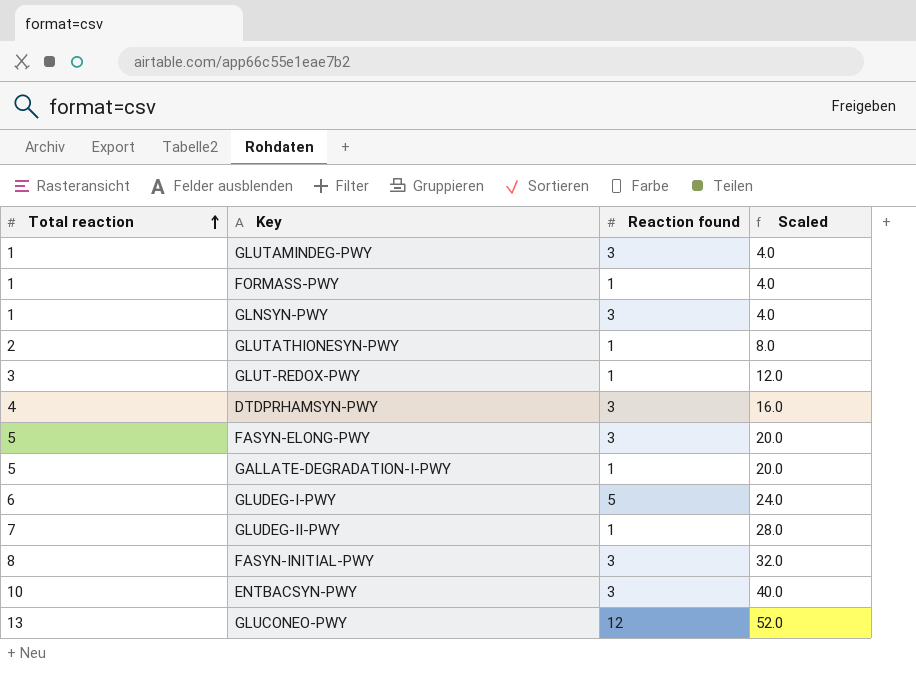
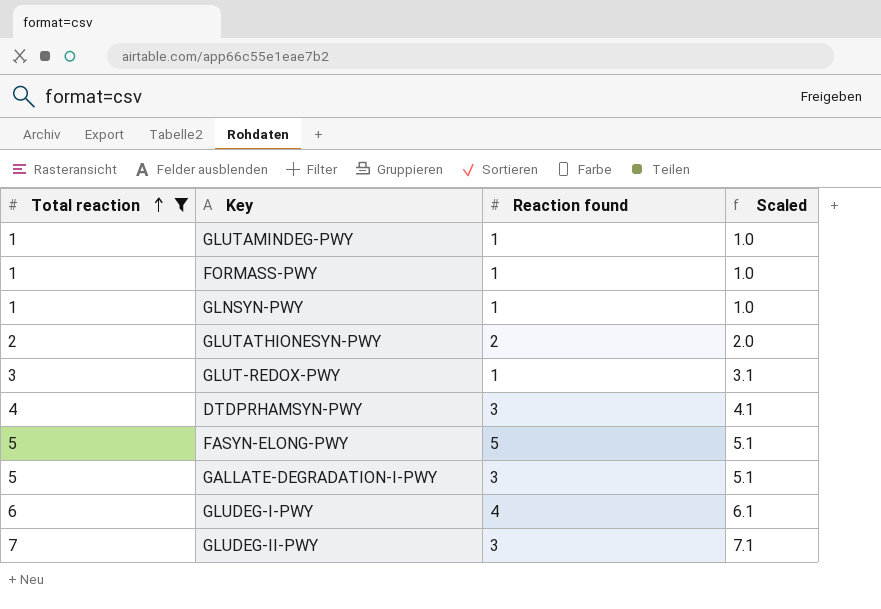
filter: none -> Total reaction <= 7
column Scaled | formula: [Total reaction] * 4 -> [Total reaction] * 1.02
GLUTAMINDEG-PWY | Reaction found: 3 -> 1
GLNSYN-PWY | Reaction found: 3 -> 1
GLUTATHIONESYN-PWY | Reaction found: 1 -> 2
FASYN-ELONG-PWY | Reaction found: 3 -> 5
GALLATE-DEGRADATION-I-PWY | Reaction found: 1 -> 3
GLUDEG-I-PWY | Reaction found: 5 -> 4
GLUDEG-II-PWY | Reaction found: 1 -> 3

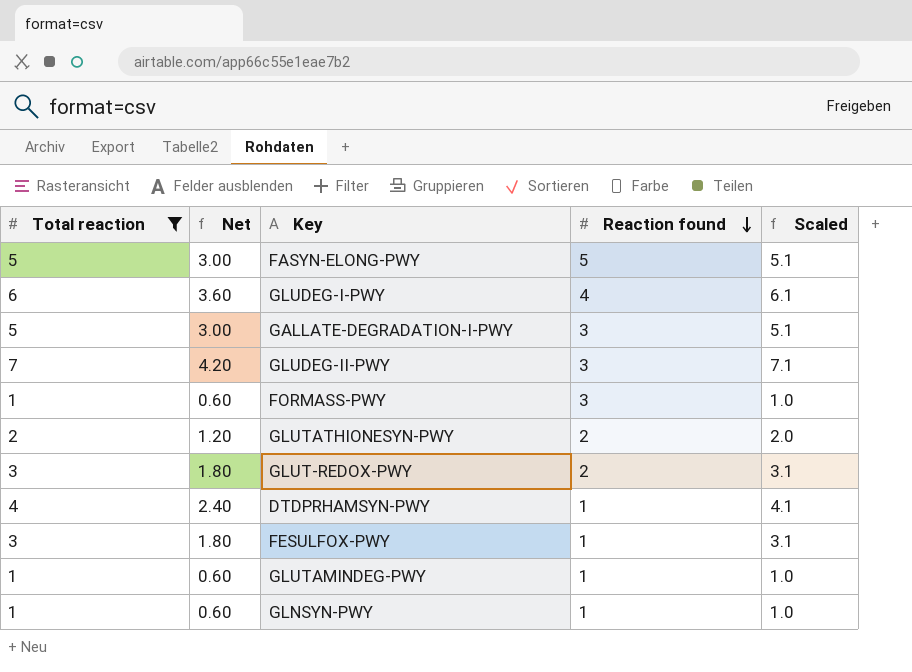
row order: Total reaction ascending -> Reaction found descending
column Net | formula: none -> [Total reaction] * 0.6
FORMASS-PWY | Reaction found: 1 -> 3
GLUT-REDOX-PWY | Reaction found: 1 -> 2
DTDPRHAMSYN-PWY | Reaction found: 3 -> 1
row FESULFOX-PWY: none -> 3 | 1.80 | 1 | 3.1

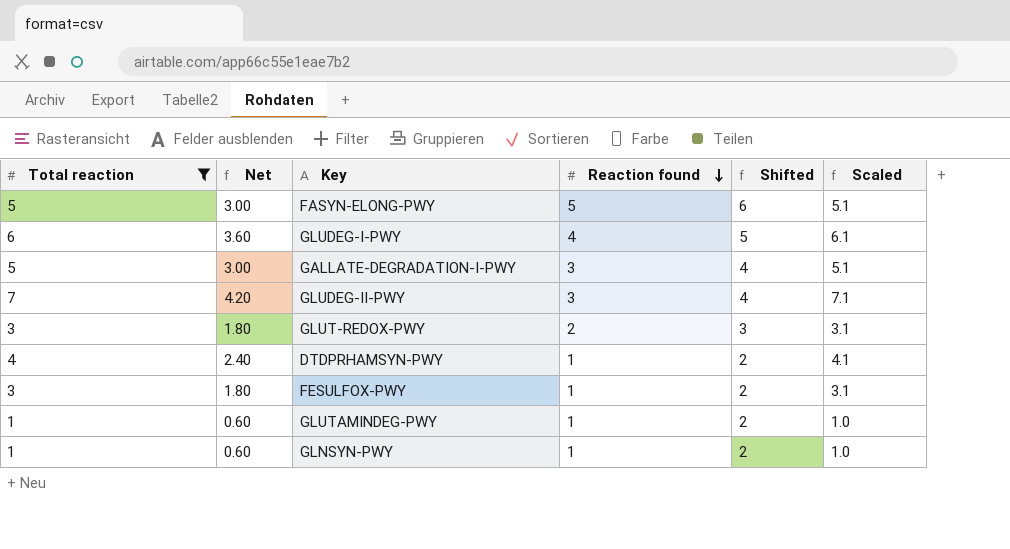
column Shifted | formula: none -> [Reaction found] + 1
row FORMASS-PWY: 1 | 0.60 | 3 | 1.0 -> none
row GLUTATHIONESYN-PWY: 2 | 1.20 | 2 | 2.0 -> none

